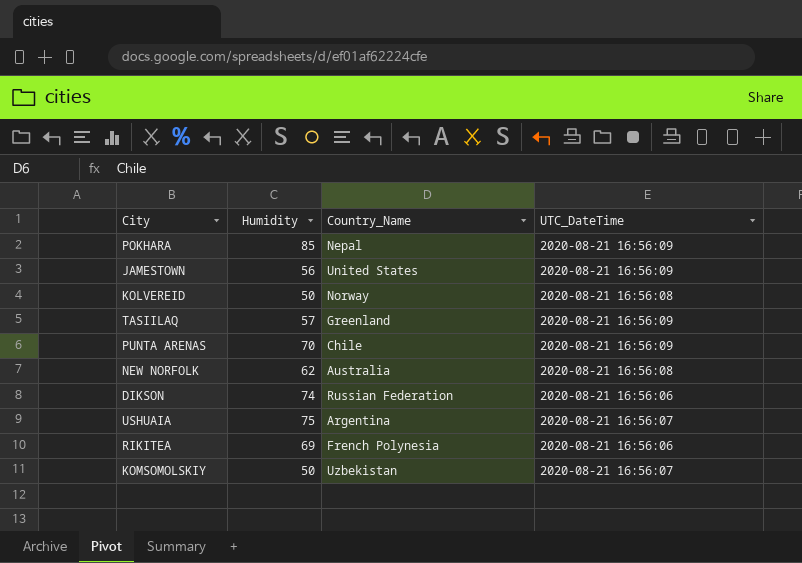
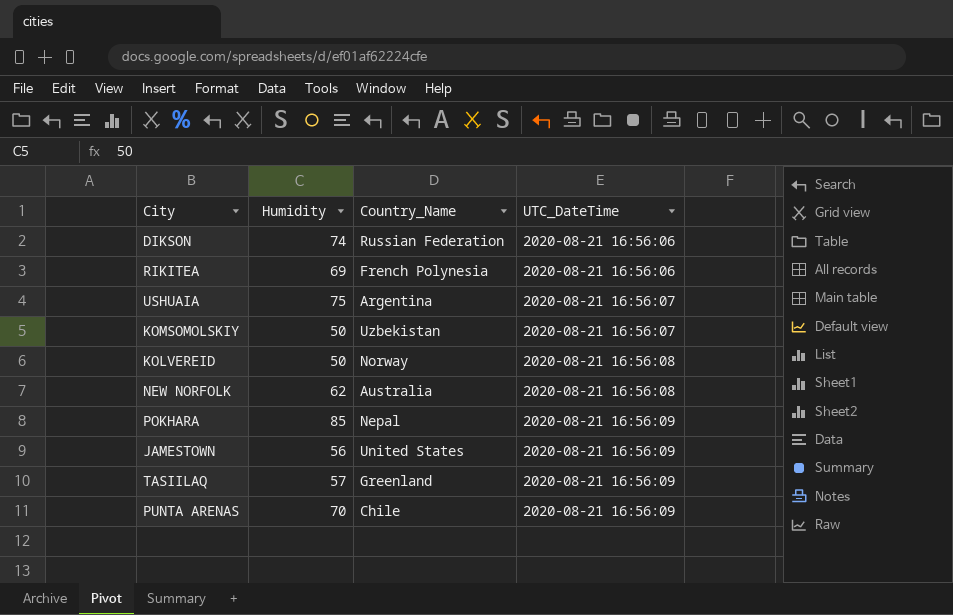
row order: none -> UTC_DateTime ascending

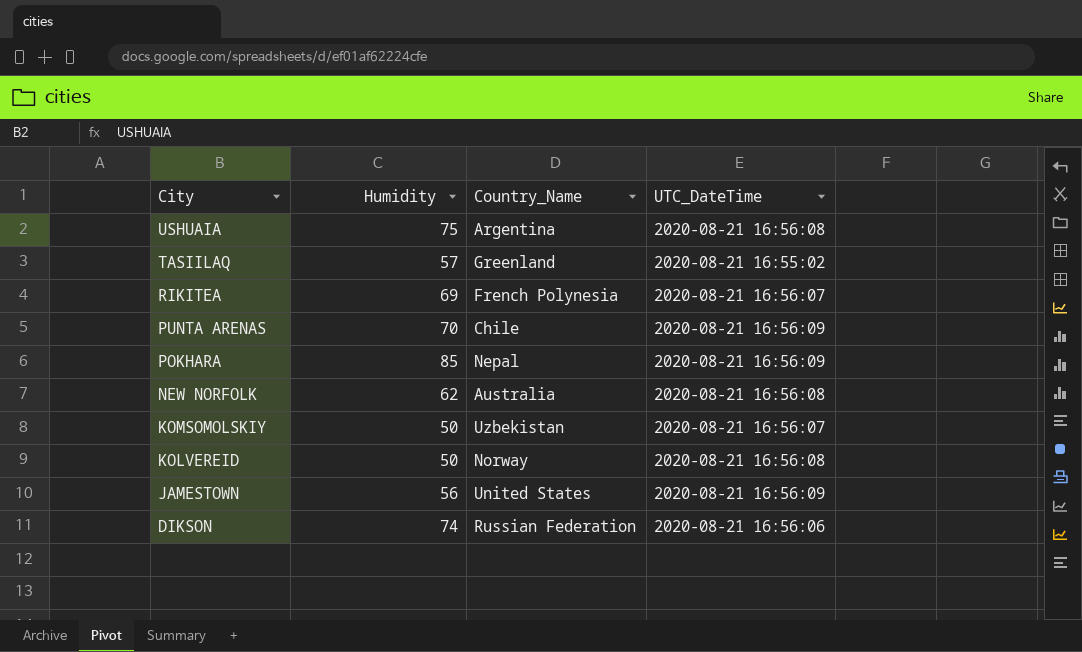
row order: UTC_DateTime ascending -> City descending
USHUAIA | UTC_DateTime: 2020-08-21 16:56:07 -> 2020-08-21 16:56:08
TASIILAQ | UTC_DateTime: 2020-08-21 16:56:09 -> 2020-08-21 16:55:02
RIKITEA | UTC_DateTime: 2020-08-21 16:56:06 -> 2020-08-21 16:56:07

